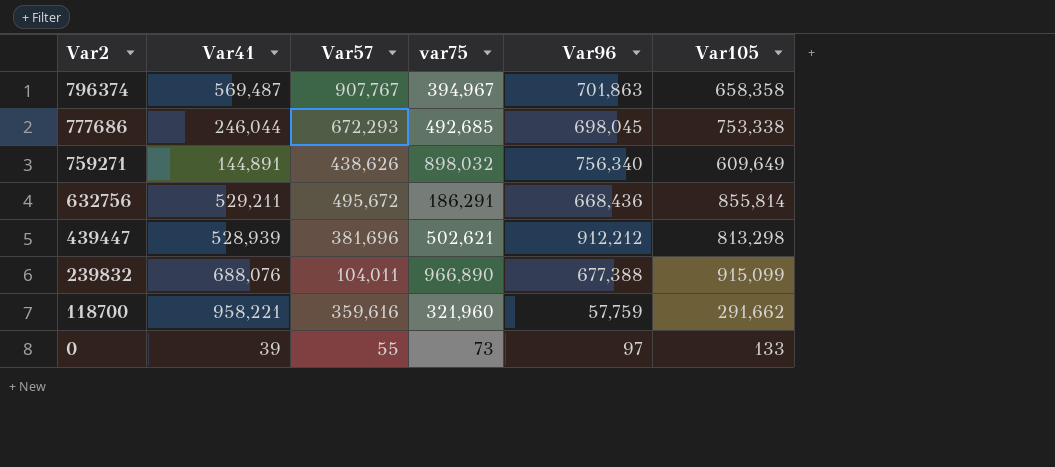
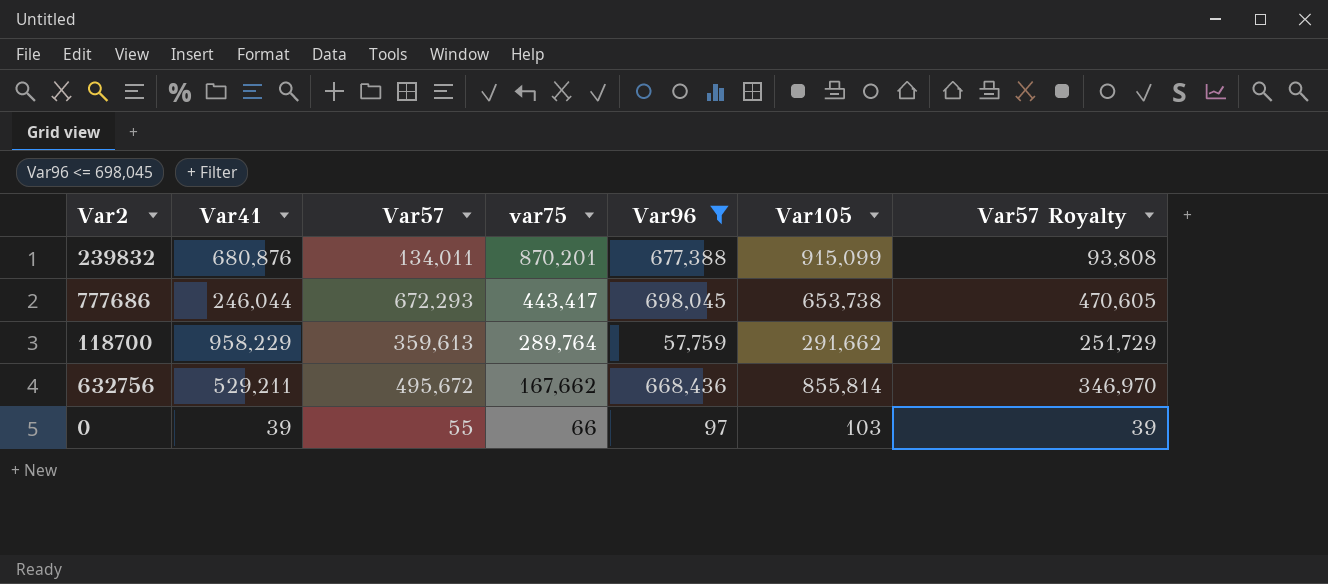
filter: none -> Var96 <= 698,045
row order: Var2 descending -> var75 descending
column Var57 Royalty | formula: none -> [Var57] * 0.7
239832 | Var41: 688,076 -> 680,876
239832 | Var57: 104,011 -> 134,011
239832 | var75: 966,890 -> 870,201
777686 | var75: 492,685 -> 443,417
777686 | Var105: 753,338 -> 653,738
118700 | Var41: 958,221 -> 958,229
118700 | Var57: 359,616 -> 359,613
118700 | var75: 321,960 -> 289,764
632756 | var75: 186,291 -> 167,662
0 | var75: 73 -> 66
0 | Var105: 133 -> 103

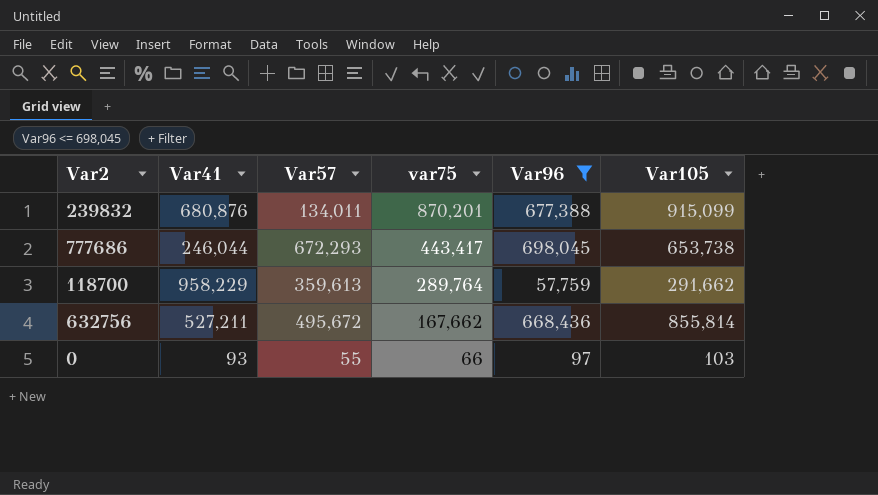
column Var57 Royalty | formula: [Var57] * 0.7 -> none
632756 | Var41: 529,211 -> 527,211
0 | Var41: 39 -> 93

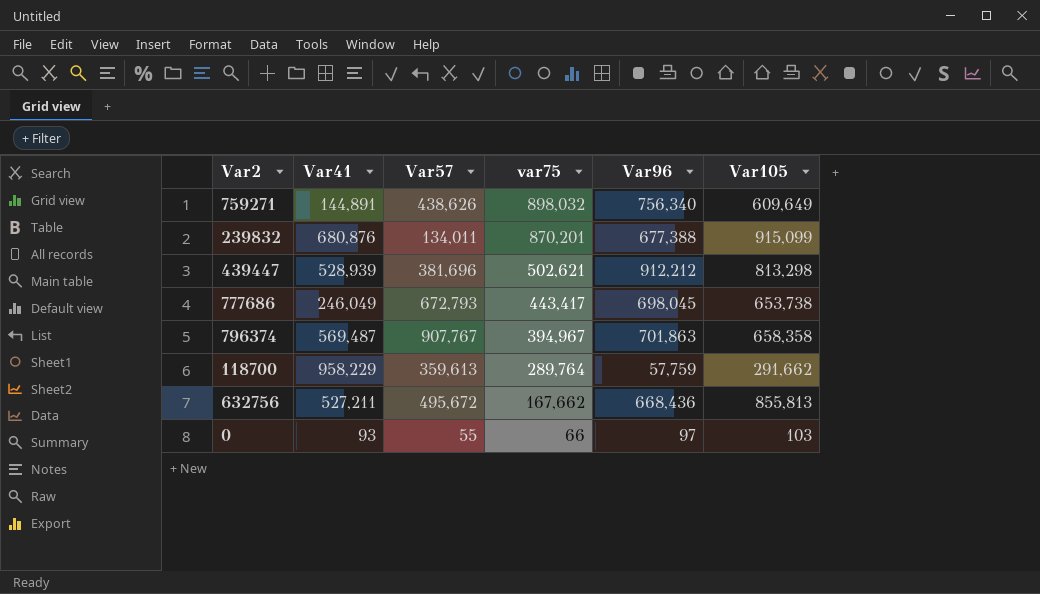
filter: Var96 <= 698,045 -> none
777686 | Var41: 246,044 -> 246,049
777686 | Var57: 672,293 -> 672,793
632756 | Var105: 855,814 -> 855,813

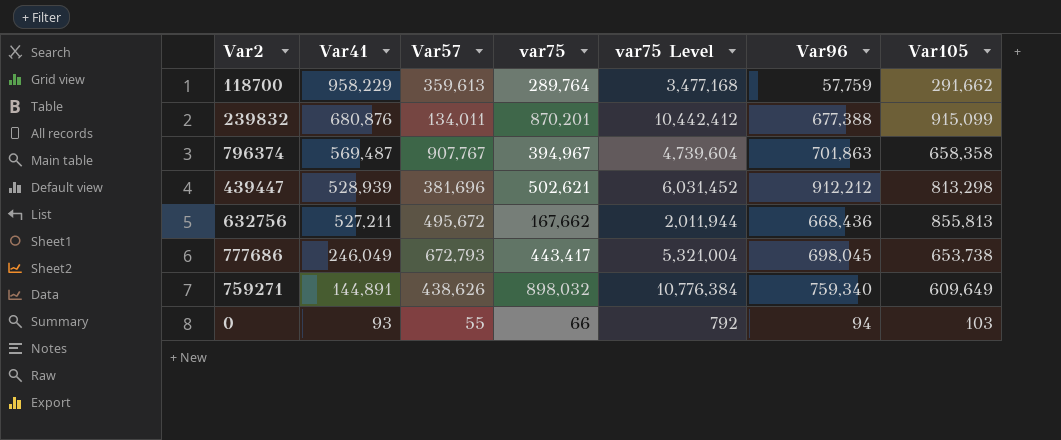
row order: var75 descending -> Var41 descending
column var75 Level | formula: none -> [var75] * 12
759271 | Var96: 756,340 -> 759,340
0 | Var96: 97 -> 94

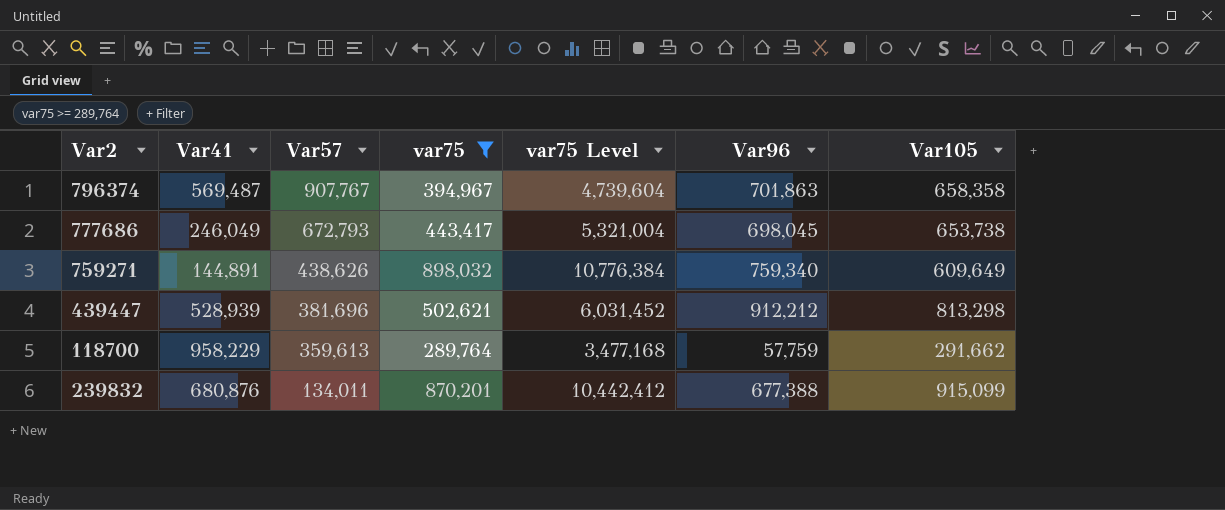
filter: none -> var75 >= 289,764
row order: Var41 descending -> Var57 descending

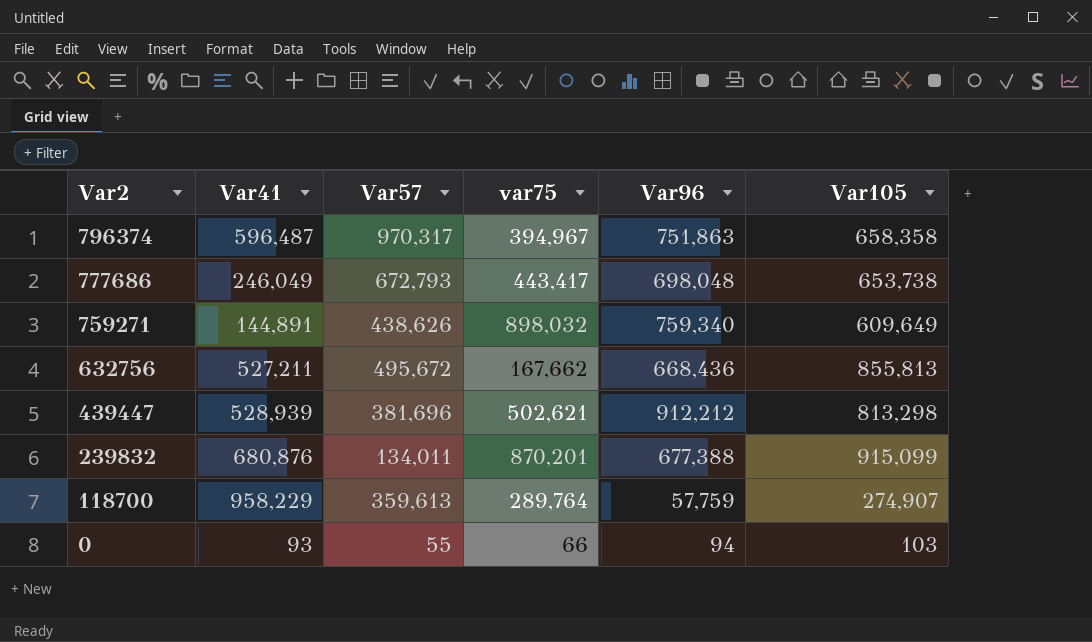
filter: var75 >= 289,764 -> none
row order: Var57 descending -> Var2 descending
column var75 Level | formula: [var75] * 12 -> none
796374 | Var41: 569,487 -> 596,487
796374 | Var57: 907,767 -> 970,317
796374 | Var96: 701,863 -> 751,863
777686 | Var96: 698,045 -> 698,048
118700 | Var105: 291,662 -> 274,907

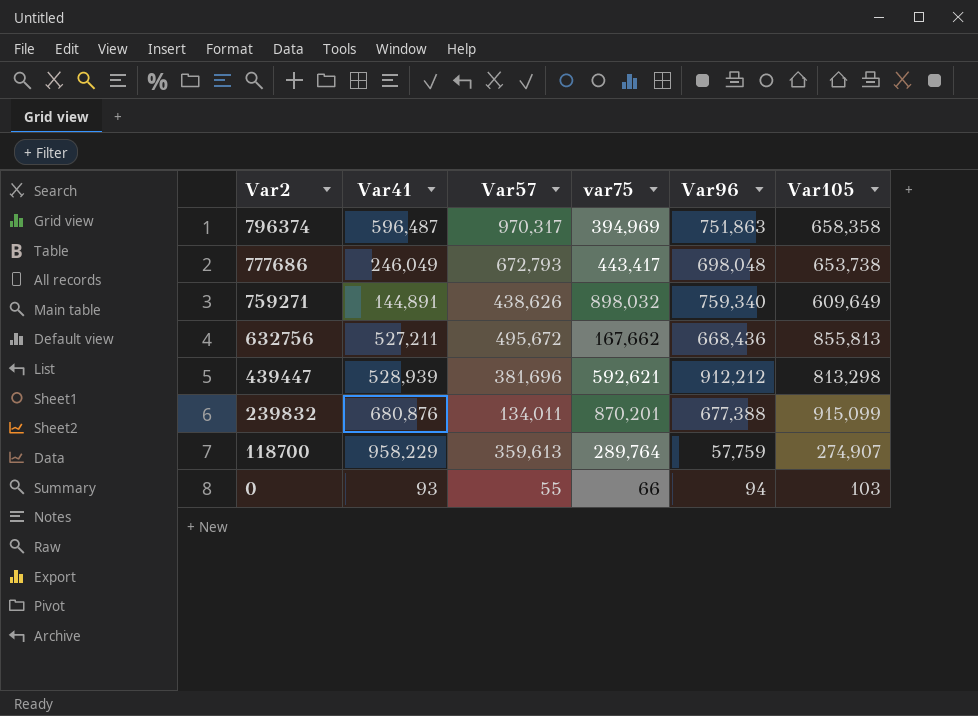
796374 | var75: 394,967 -> 394,969
439447 | var75: 502,621 -> 592,621

